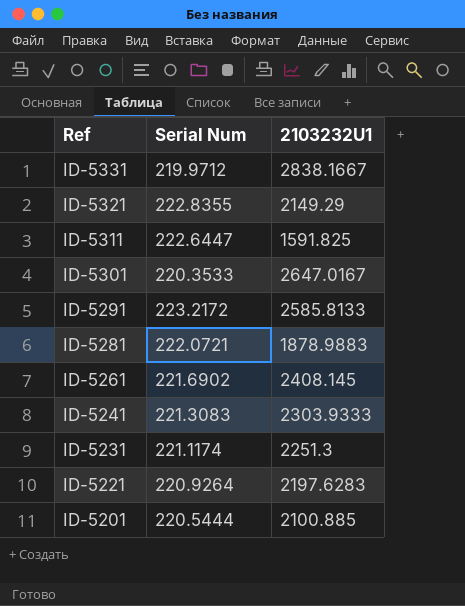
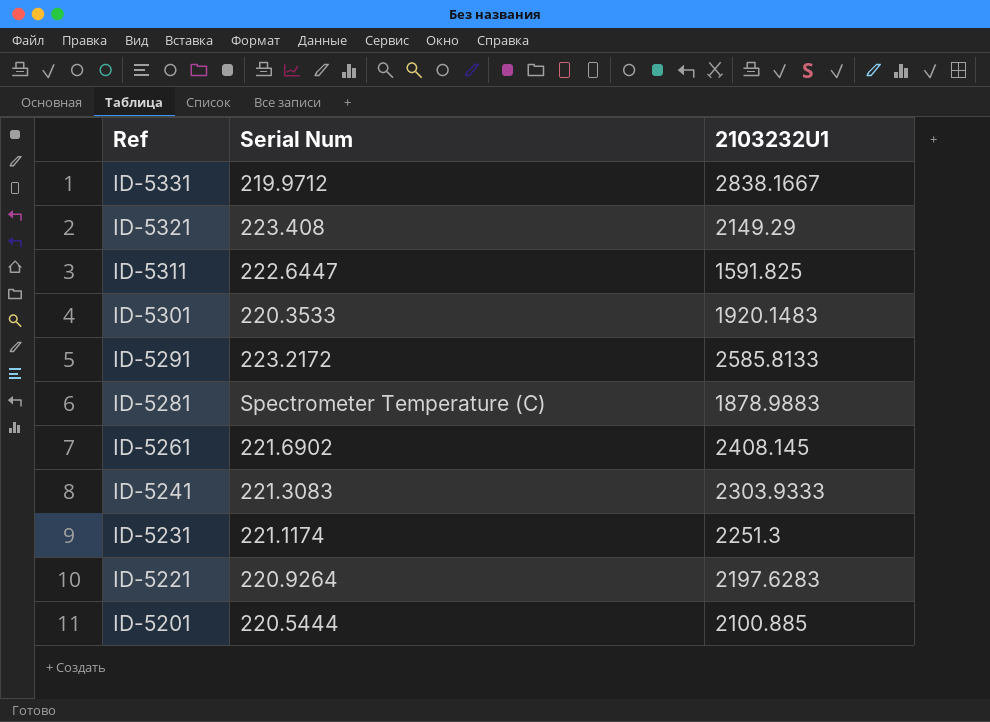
ID-5321 | Serial Num: 222.8355 -> 223.408
ID-5301 | 2103232U1: 2647.0167 -> 1920.1483
ID-5281 | Serial Num: 222.0721 -> Spectrometer Temperature (C)

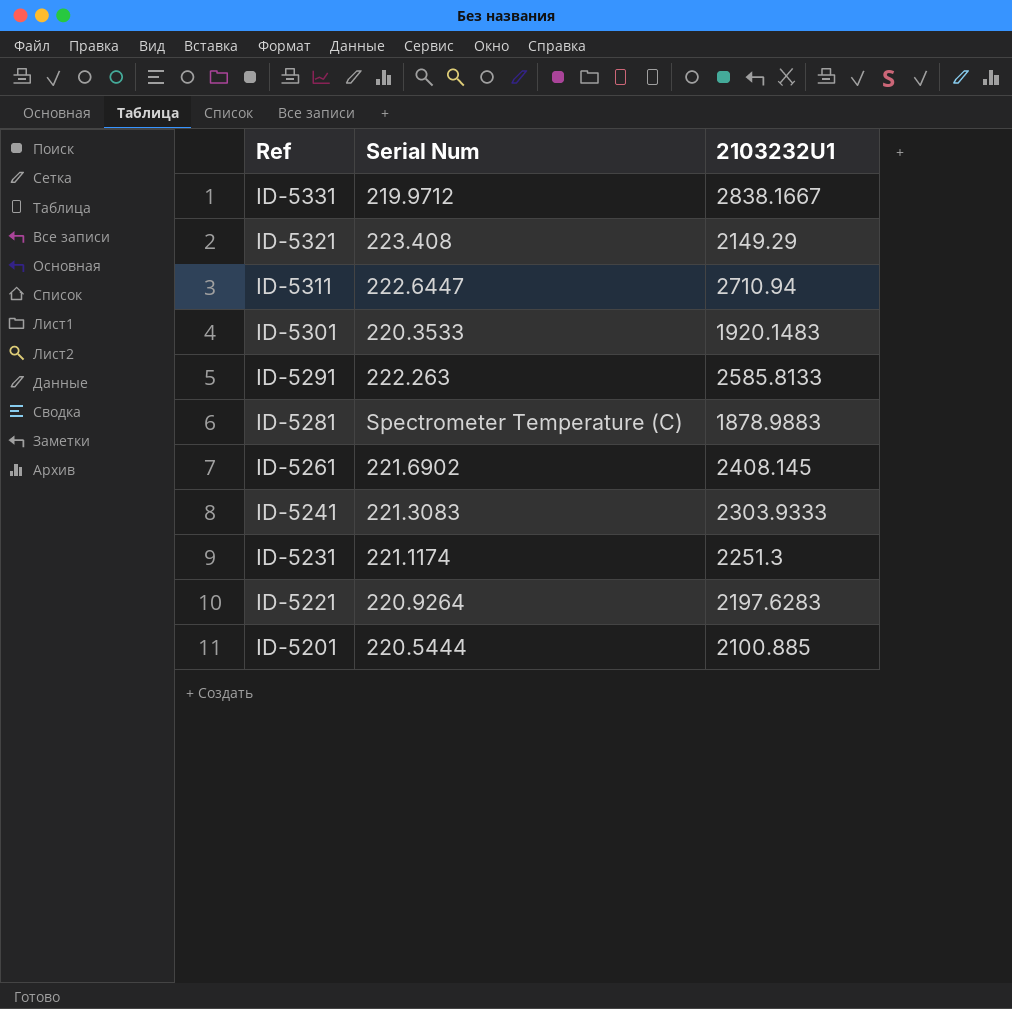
ID-5311 | 2103232U1: 1591.825 -> 2710.94
ID-5291 | Serial Num: 223.2172 -> 222.263

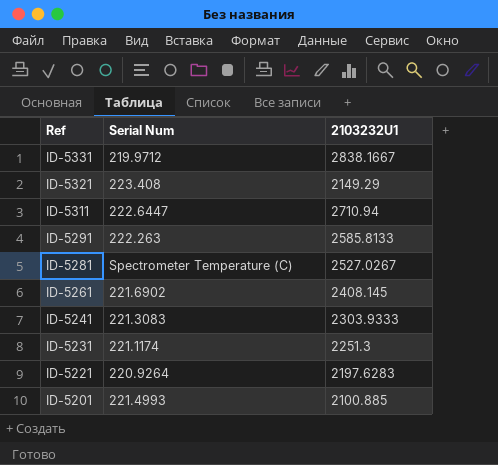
row ID-5301: 220.3533 | 1920.1483 -> none
ID-5281 | 2103232U1: 1878.9883 -> 2527.0267
ID-5201 | Serial Num: 220.5444 -> 221.4993

